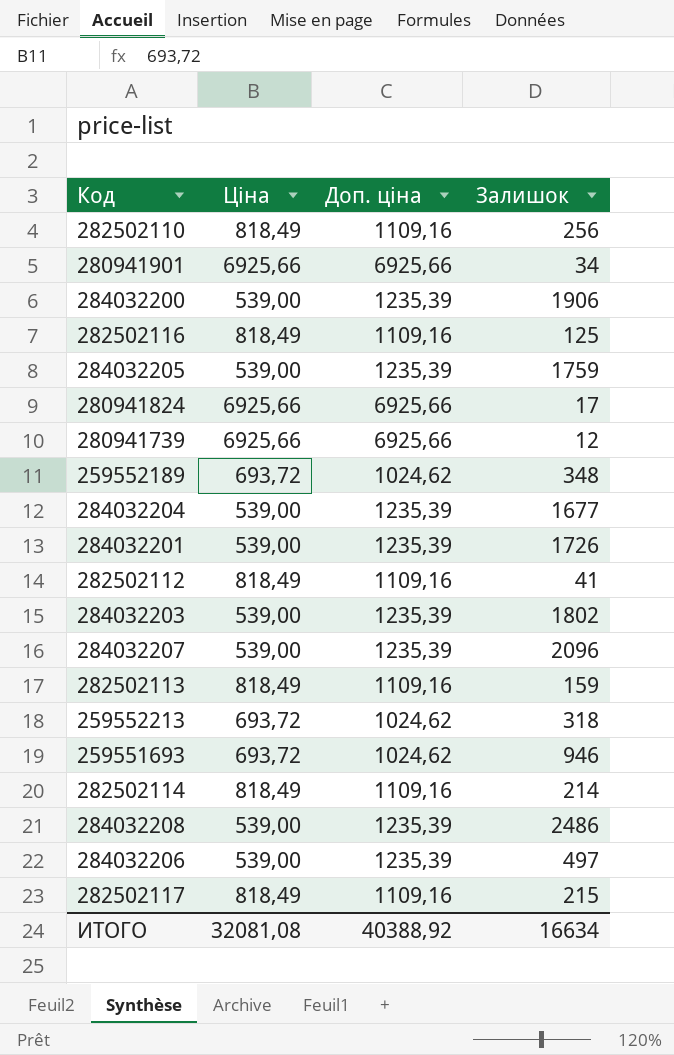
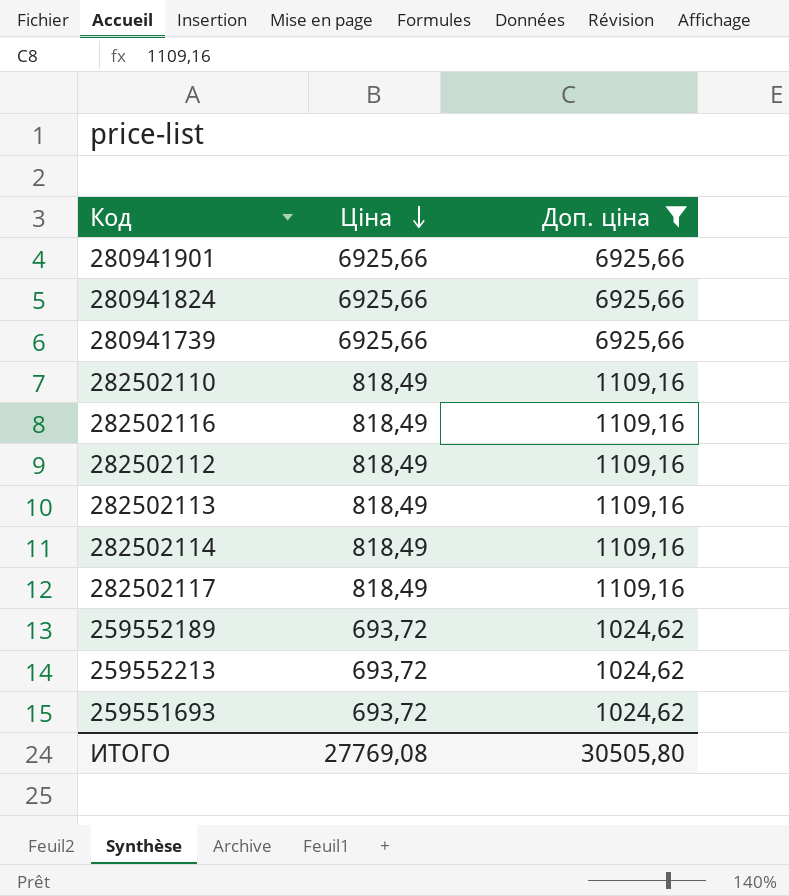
filter: none -> Доп. ціна != 1235,39
row order: none -> Ціна descending
column Залишок | position: 4 -> none
ИТОГО | Ціна: 32081,08 -> 27769,08
ИТОГО | Доп. ціна: 40388,92 -> 30505,80

